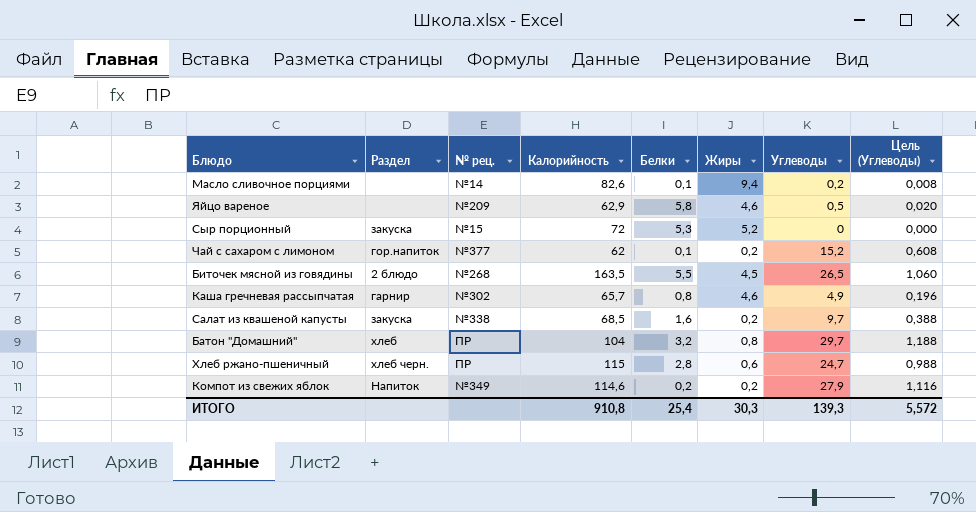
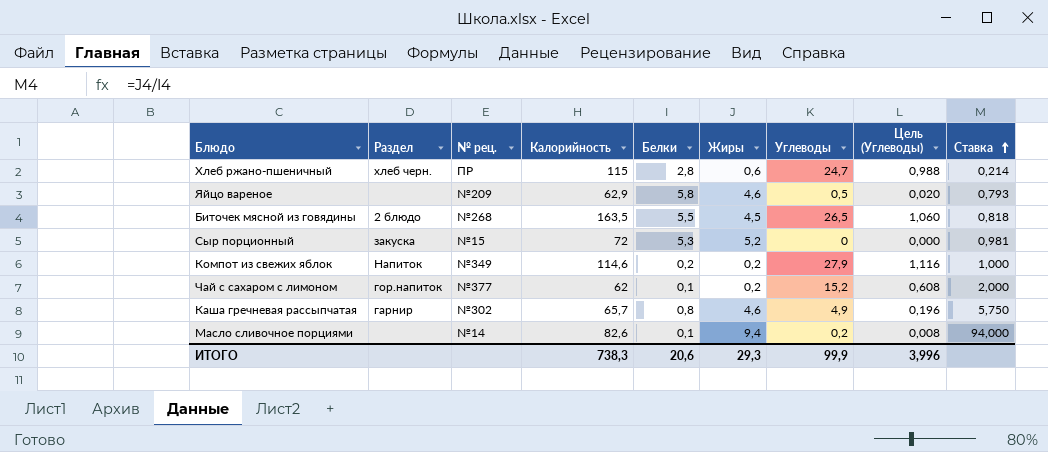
row order: none -> Ставка ascending
column Ставка | formula: none -> [Жиры] / [Белки]
row Салат из квашеной капусты: закуска | №338 | 68,5 | 1,6 | 0,2 | 9,7 | 0,388 -> none
row Батон "Домашний": хлеб | ПР | 104 | 3,2 | 0,8 | 29,7 | 1,188 -> none
ИТОГО | Калорийность: 910,8 -> 738,3
ИТОГО | Белки: 25,4 -> 20,6
ИТОГО | Жиры: 30,3 -> 29,3
ИТОГО | Углеводы: 139,3 -> 99,9
ИТОГО | Цель (Углеводы): 5,572 -> 3,996

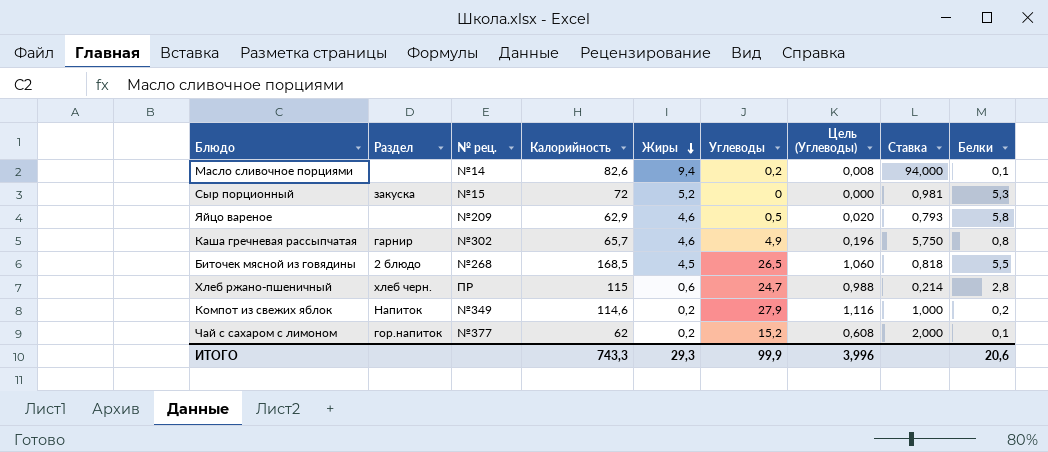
row order: Ставка ascending -> Жиры descending
column Белки | position: 5 -> 9
Биточек мясной из говядины | Калорийность: 163,5 -> 168,5
ИТОГО | Калорийность: 738,3 -> 743,3

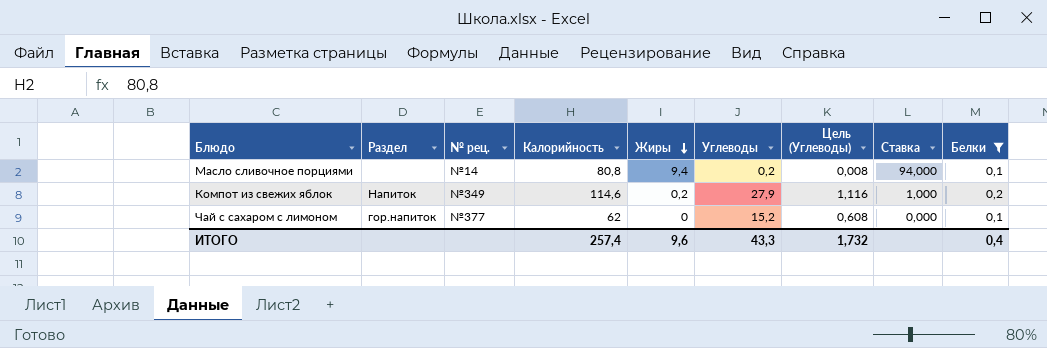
filter: none -> Белки <= 0,2
Масло сливочное порциями | Калорийность: 82,6 -> 80,8
Чай с сахаром с лимоном | Жиры: 0,2 -> 0
Чай с сахаром с лимоном | Ставка: 2,000 -> 0,000
ИТОГО | Калорийность: 743,3 -> 257,4
ИТОГО | Жиры: 29,3 -> 9,6
ИТОГО | Углеводы: 99,9 -> 43,3
ИТОГО | Цель (Углеводы): 3,996 -> 1,732
ИТОГО | Белки: 20,6 -> 0,4

